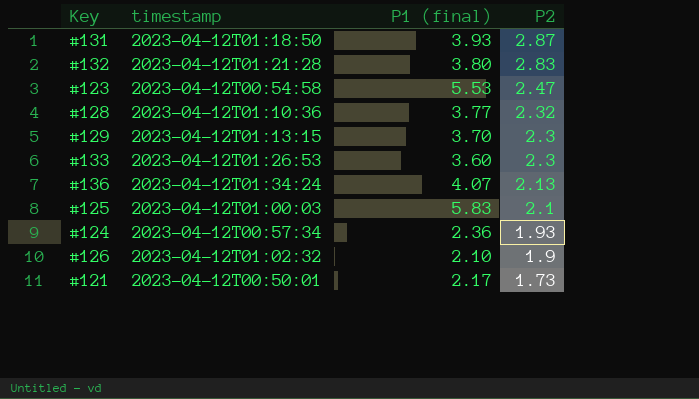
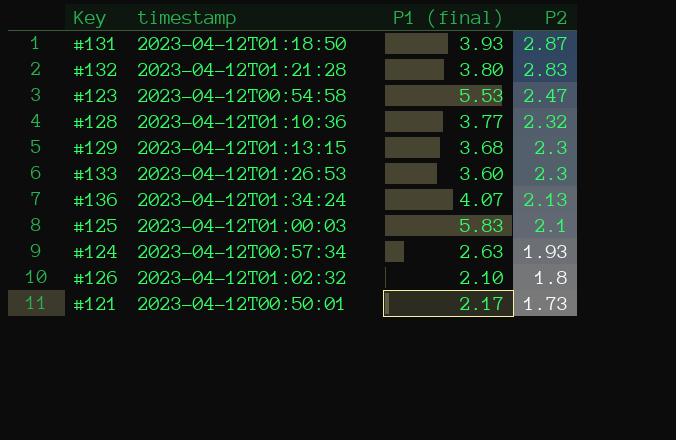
#129 | P1 (final): 3.70 -> 3.68
#124 | P1 (final): 2.36 -> 2.63
#126 | P2: 1.9 -> 1.8

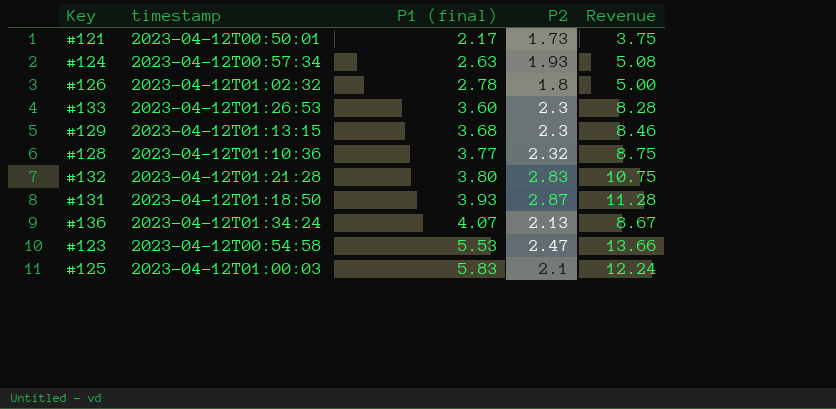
row order: P2 descending -> P1 (final) ascending
column Revenue | formula: none -> [P1 (final)] * [P2]
#126 | P1 (final): 2.10 -> 2.78

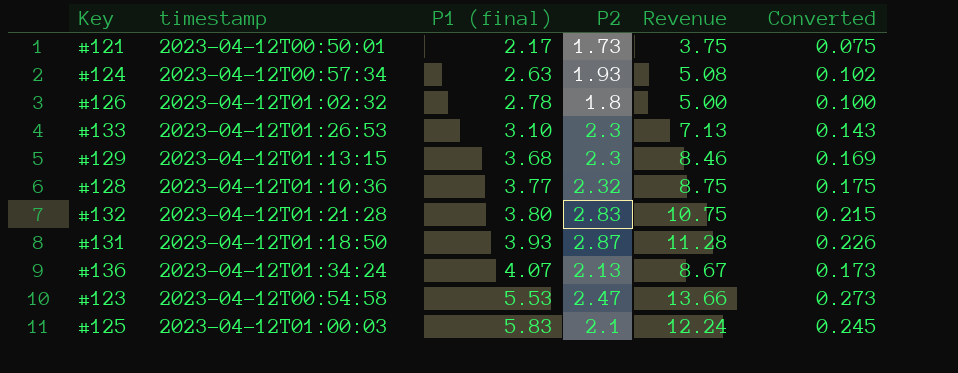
column Converted | formula: none -> [Revenue] * 0.02
#133 | P1 (final): 3.60 -> 3.10
#133 | Revenue: 8.28 -> 7.13

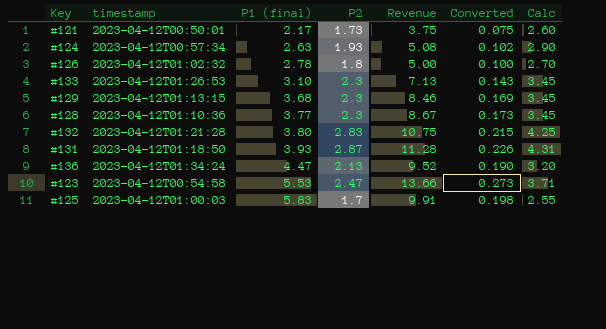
column Calc | formula: none -> [P2] * 1.5
#128 | P2: 2.32 -> 2.3
#128 | Revenue: 8.75 -> 8.67
#128 | Converted: 0.175 -> 0.173
#136 | P1 (final): 4.07 -> 4.47
#136 | Revenue: 8.67 -> 9.52
#136 | Converted: 0.173 -> 0.190
#125 | P2: 2.1 -> 1.7
#125 | Revenue: 12.24 -> 9.91
#125 | Converted: 0.245 -> 0.198

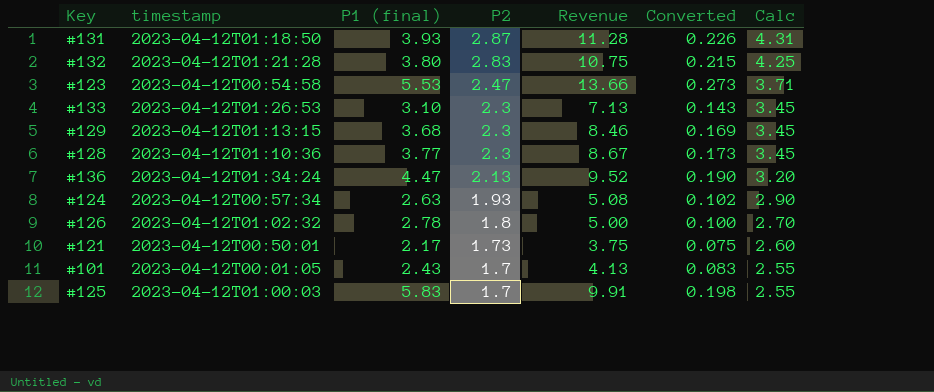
row order: P1 (final) ascending -> P2 descending
row #101: none -> 2023-04-12T00:01:05 | 2.43 | 1.7 | 4.13 | 0.083 | 2.55

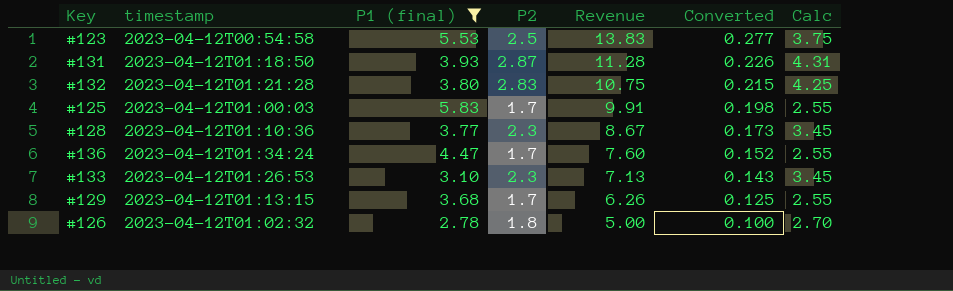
filter: none -> P1 (final) >= 2.78
row order: P2 descending -> Revenue descending
#123 | P2: 2.47 -> 2.5
#123 | Revenue: 13.66 -> 13.83
#123 | Converted: 0.273 -> 0.277
#123 | Calc: 3.71 -> 3.75
#136 | P2: 2.13 -> 1.7
#136 | Revenue: 9.52 -> 7.60
#136 | Converted: 0.190 -> 0.152
#136 | Calc: 3.20 -> 2.55
#129 | P2: 2.3 -> 1.7
#129 | Revenue: 8.46 -> 6.26
#129 | Converted: 0.169 -> 0.125
#129 | Calc: 3.45 -> 2.55

